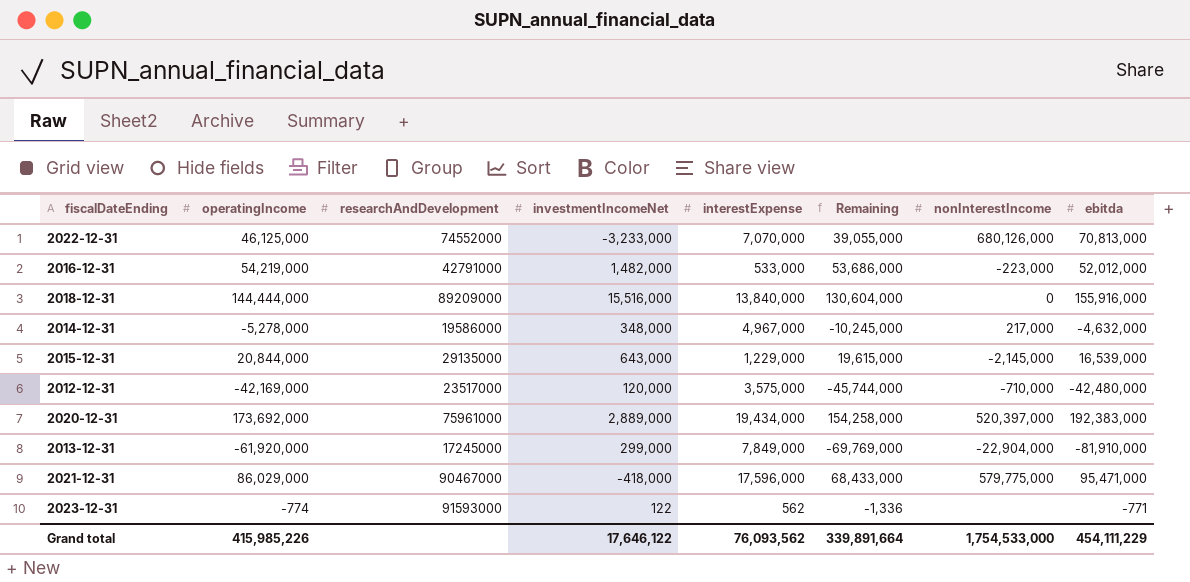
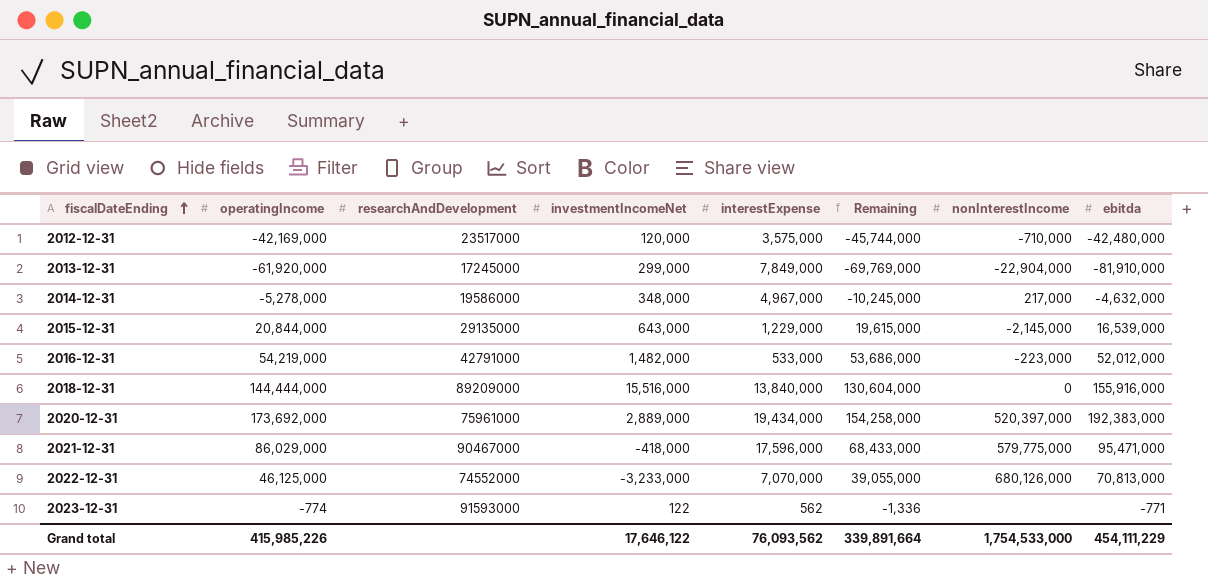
row order: none -> fiscalDateEnding ascending

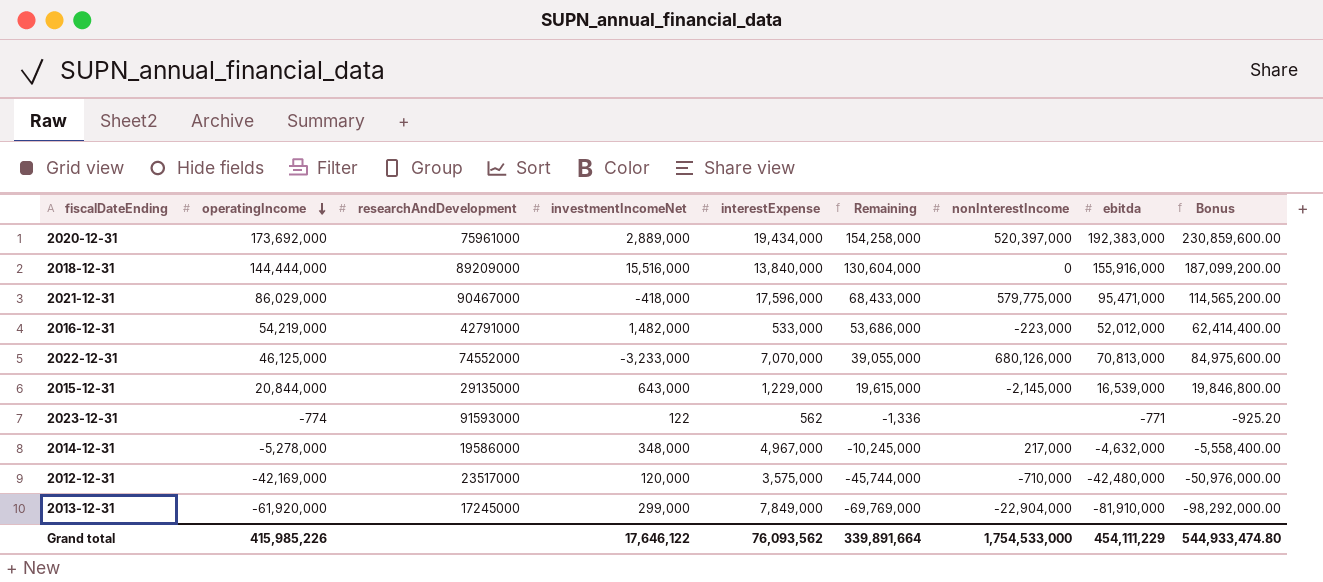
row order: fiscalDateEnding ascending -> operatingIncome descending
column Bonus | formula: none -> [ebitda] * 1.2

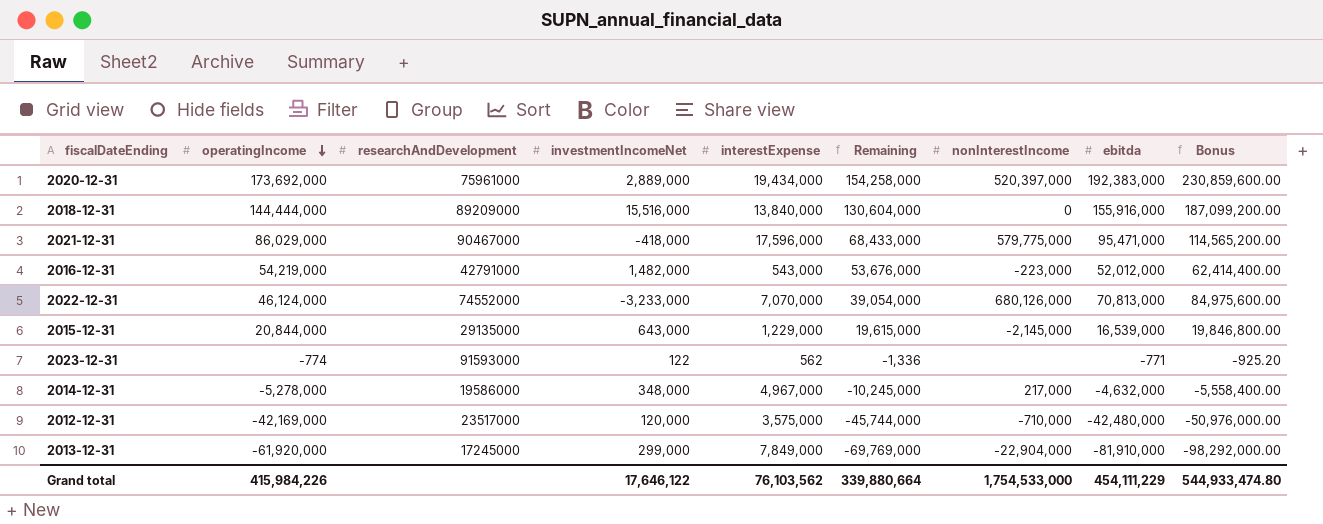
2016-12-31 | interestExpense: 533,000 -> 543,000
2016-12-31 | Remaining: 53,686,000 -> 53,676,000
2022-12-31 | operatingIncome: 46,125,000 -> 46,124,000
2022-12-31 | Remaining: 39,055,000 -> 39,054,000
Grand total | operatingIncome: 415,985,226 -> 415,984,226
Grand total | interestExpense: 76,093,562 -> 76,103,562
Grand total | Remaining: 339,891,664 -> 339,880,664

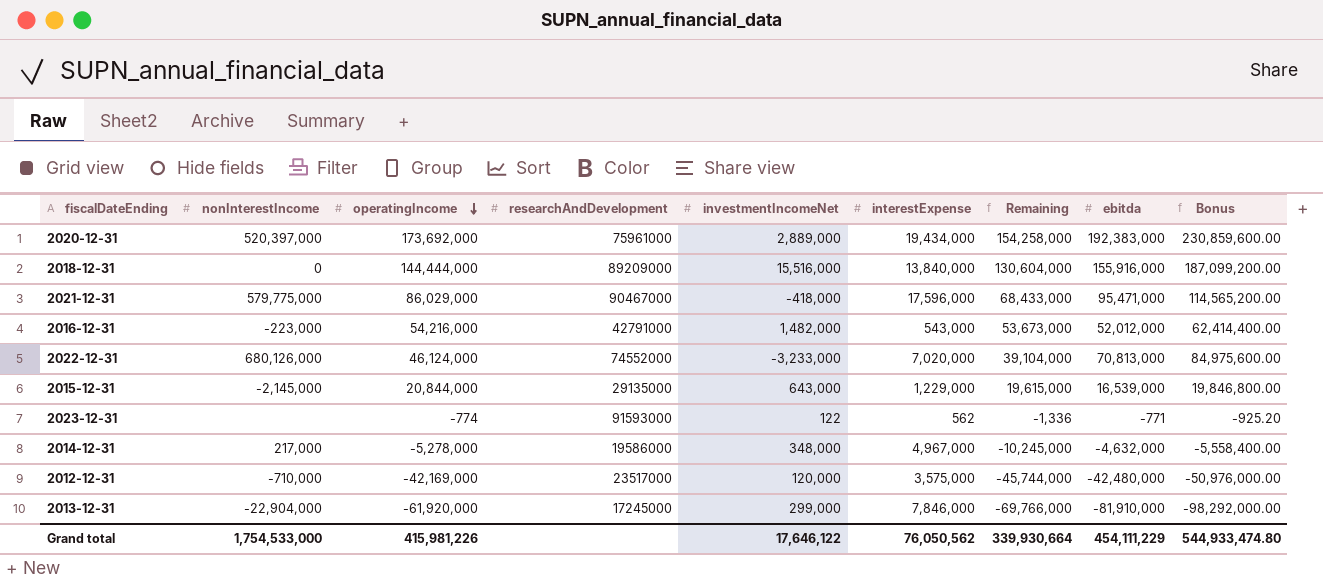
column nonInterestIncome | position: 7 -> 2
2016-12-31 | operatingIncome: 54,219,000 -> 54,216,000
2016-12-31 | Remaining: 53,676,000 -> 53,673,000
2022-12-31 | interestExpense: 7,070,000 -> 7,020,000
2022-12-31 | Remaining: 39,054,000 -> 39,104,000
2013-12-31 | interestExpense: 7,849,000 -> 7,846,000
2013-12-31 | Remaining: -69,769,000 -> -69,766,000
Grand total | operatingIncome: 415,984,226 -> 415,981,226
Grand total | interestExpense: 76,103,562 -> 76,050,562
Grand total | Remaining: 339,880,664 -> 339,930,664

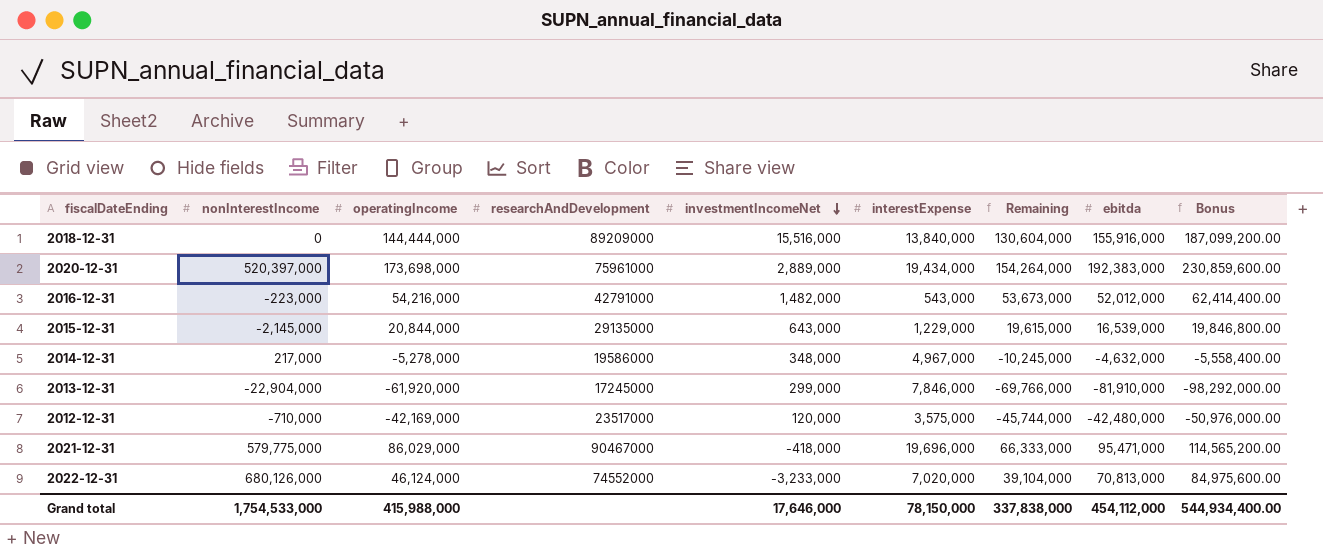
row order: operatingIncome descending -> investmentIncomeNet descending
row 2023-12-31: none | -774 | 91593000 | 122 | 562 | -1,336 | -771 | -925.20 -> none
2020-12-31 | operatingIncome: 173,692,000 -> 173,698,000
2020-12-31 | Remaining: 154,258,000 -> 154,264,000
2021-12-31 | interestExpense: 17,596,000 -> 19,696,000
2021-12-31 | Remaining: 68,433,000 -> 66,333,000
Grand total | operatingIncome: 415,981,226 -> 415,988,000
Grand total | investmentIncomeNet: 17,646,122 -> 17,646,000
Grand total | interestExpense: 76,050,562 -> 78,150,000
Grand total | Remaining: 339,930,664 -> 337,838,000
Grand total | ebitda: 454,111,229 -> 454,112,000
Grand total | Bonus: 544,933,474.80 -> 544,934,400.00

